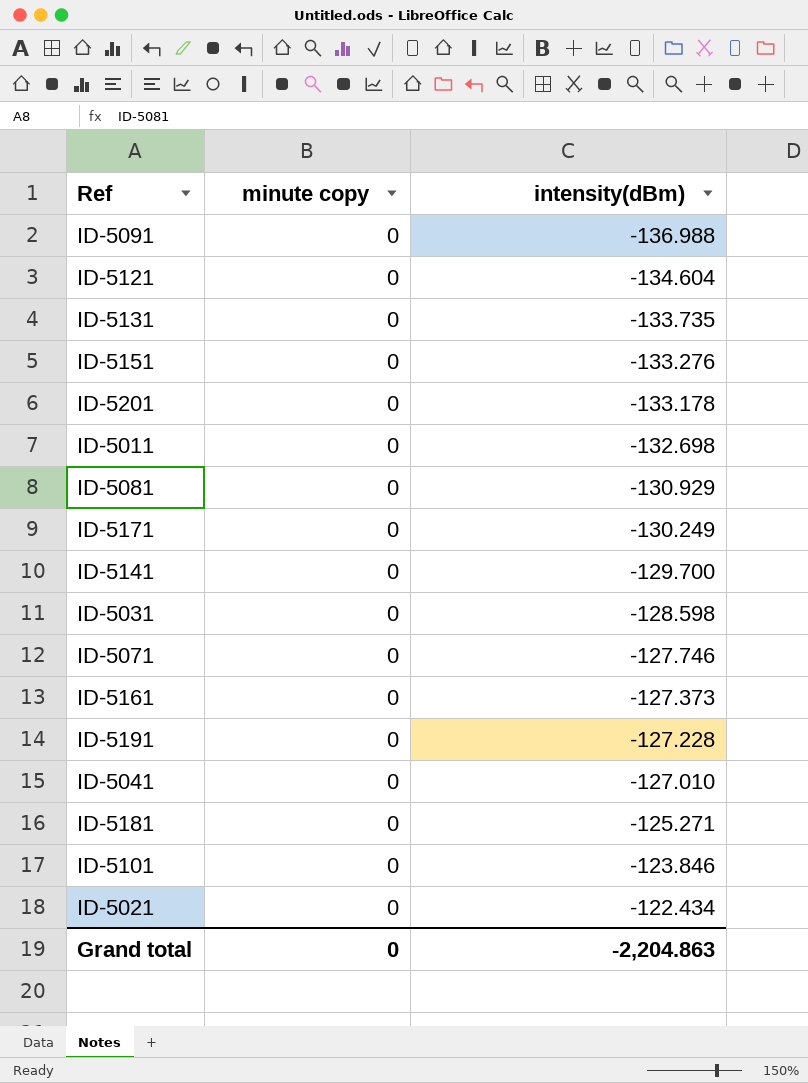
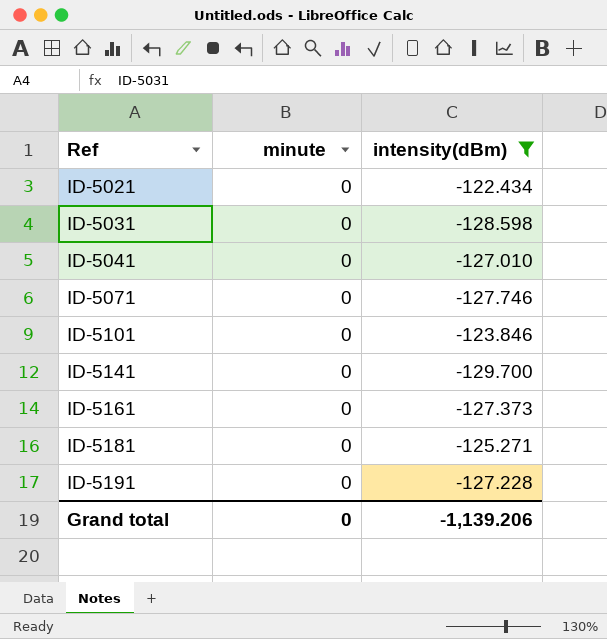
filter: none -> intensity(dBm) >= -129.700
row order: intensity(dBm) ascending -> Ref ascending
column name: minute copy -> minute
Grand total | intensity(dBm): -2,204.863 -> -1,139.206

